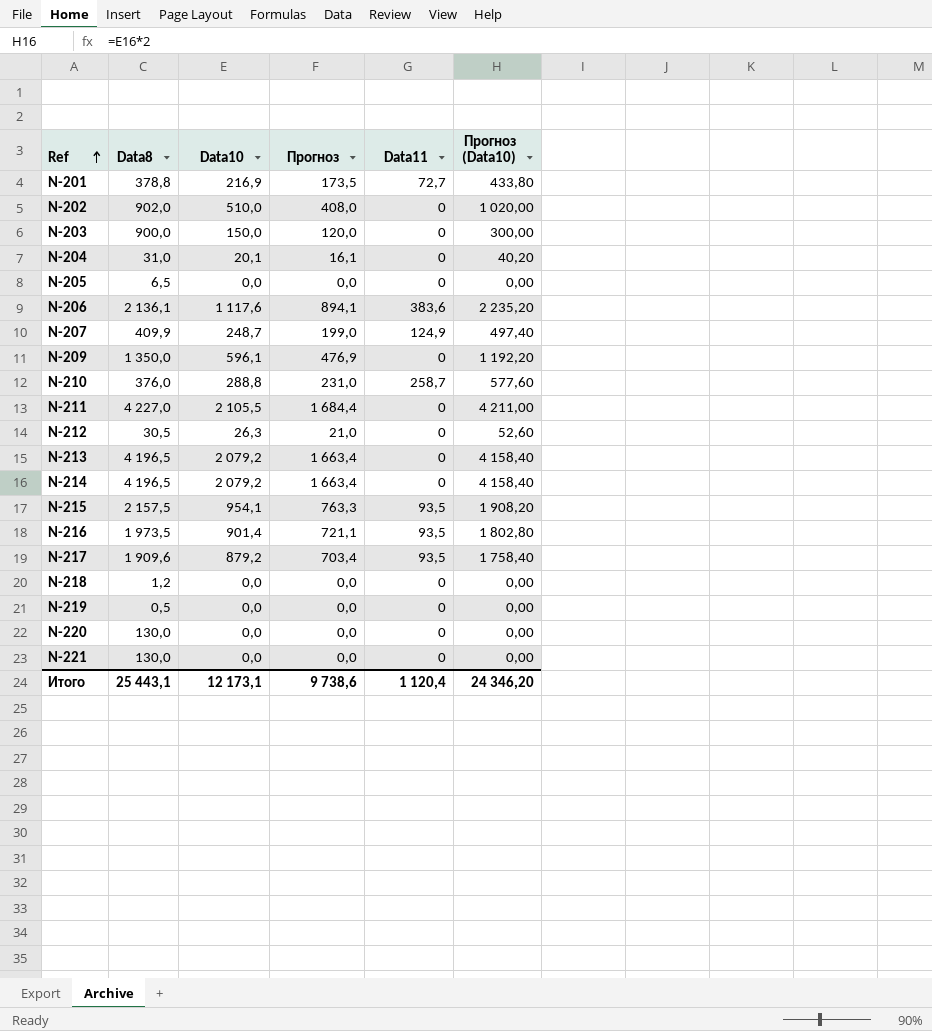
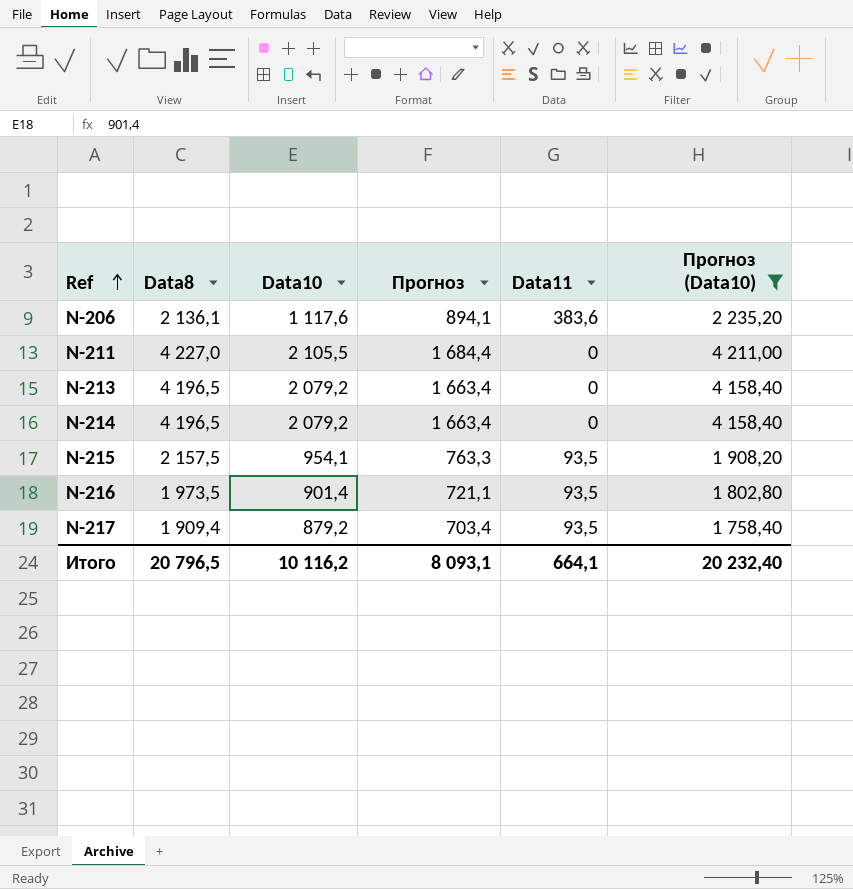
filter: none -> Прогноз (Data10) >= 1 758,40
N-217 | Data8: 1 909,6 -> 1 909,4
Итого | Data8: 25 443,1 -> 20 796,5
Итого | Data10: 12 173,1 -> 10 116,2
Итого | Прогноз: 9 738,6 -> 8 093,1
Итого | Data11: 1 120,4 -> 664,1
Итого | Прогноз (Data10): 24 346,20 -> 20 232,40

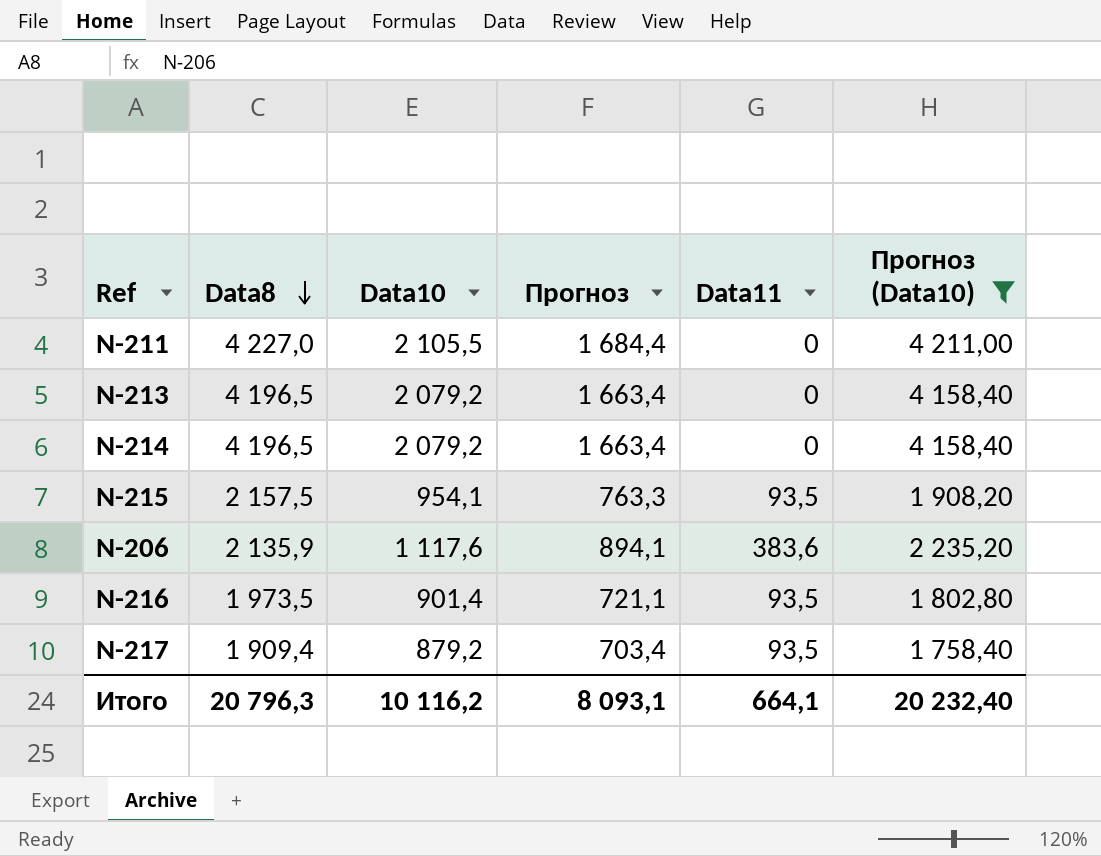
row order: Ref ascending -> Data8 descending
N-206 | Data8: 2 136,1 -> 2 135,9
Итого | Data8: 20 796,5 -> 20 796,3

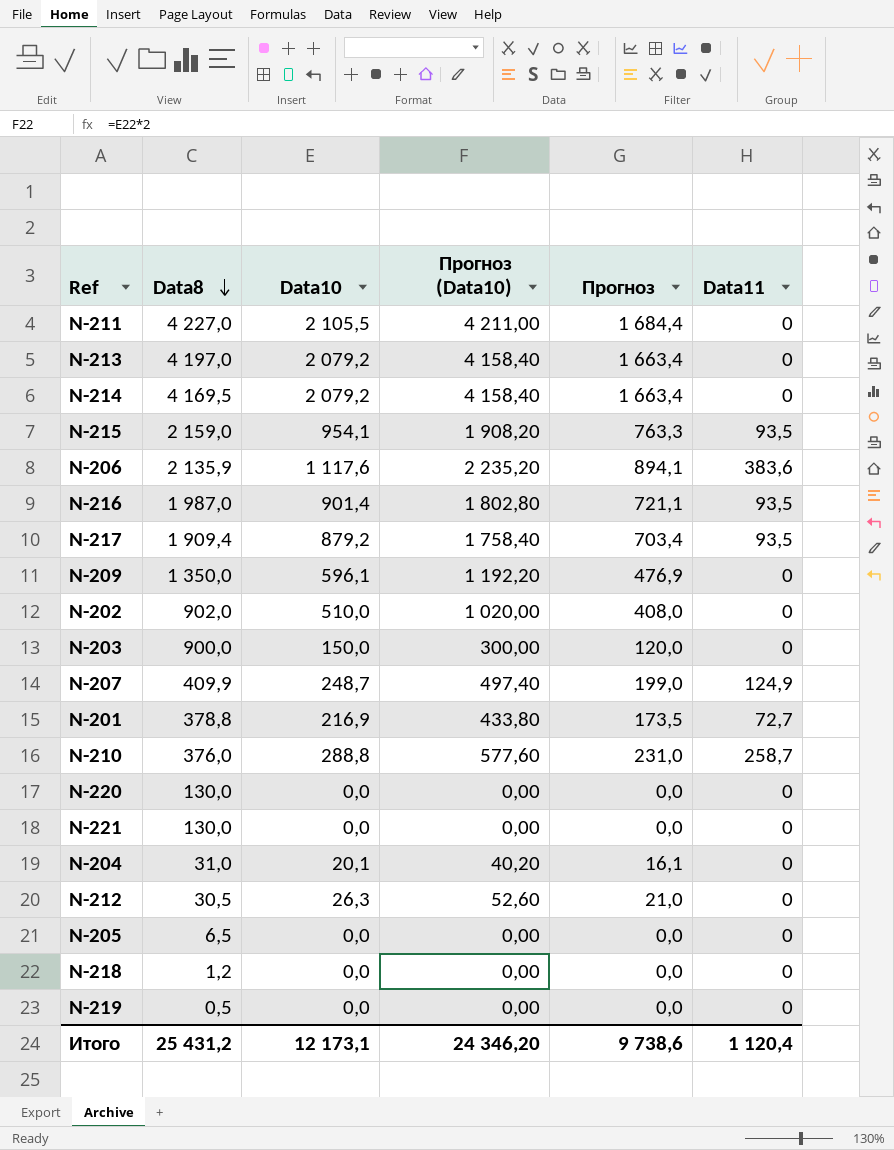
filter: Прогноз (Data10) >= 1 758,40 -> none
column Прогноз (Data10) | position: 6 -> 4
N-213 | Data8: 4 196,5 -> 4 197,0
N-214 | Data8: 4 196,5 -> 4 169,5
N-215 | Data8: 2 157,5 -> 2 159,0
N-216 | Data8: 1 973,5 -> 1 987,0
Итого | Data8: 20 796,3 -> 25 431,2
Итого | Data10: 10 116,2 -> 12 173,1
Итого | Прогноз (Data10): 20 232,40 -> 24 346,20
Итого | Прогноз: 8 093,1 -> 9 738,6
Итого | Data11: 664,1 -> 1 120,4

